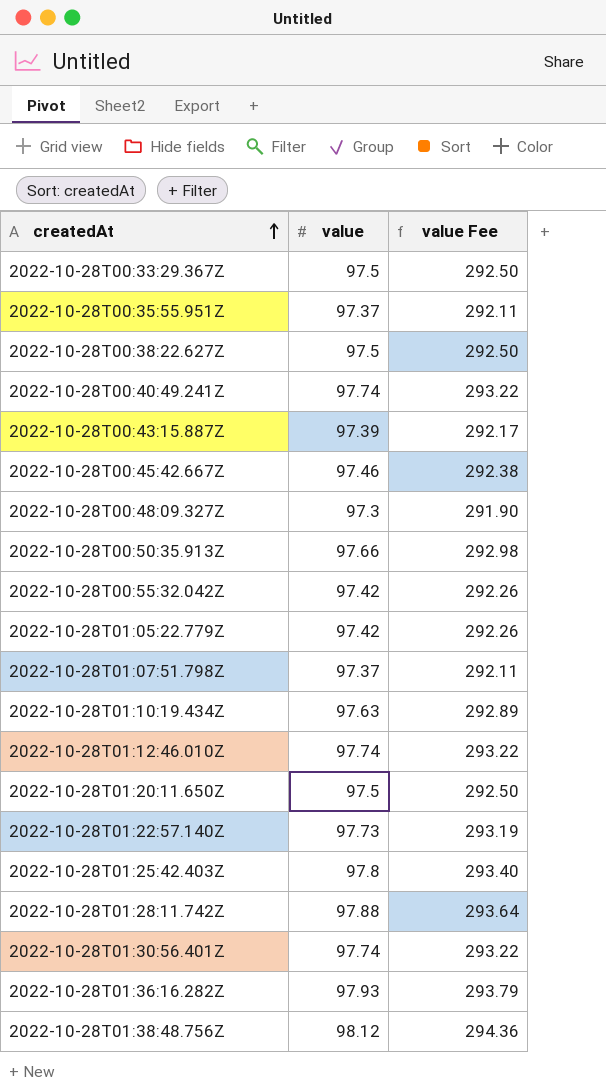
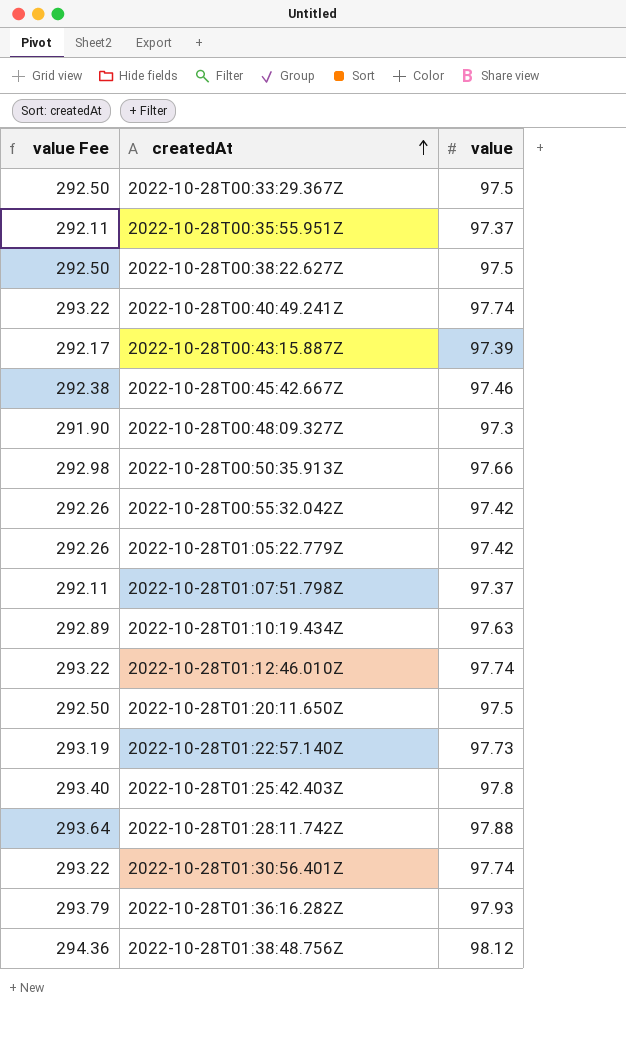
column value Fee | position: 3 -> 1

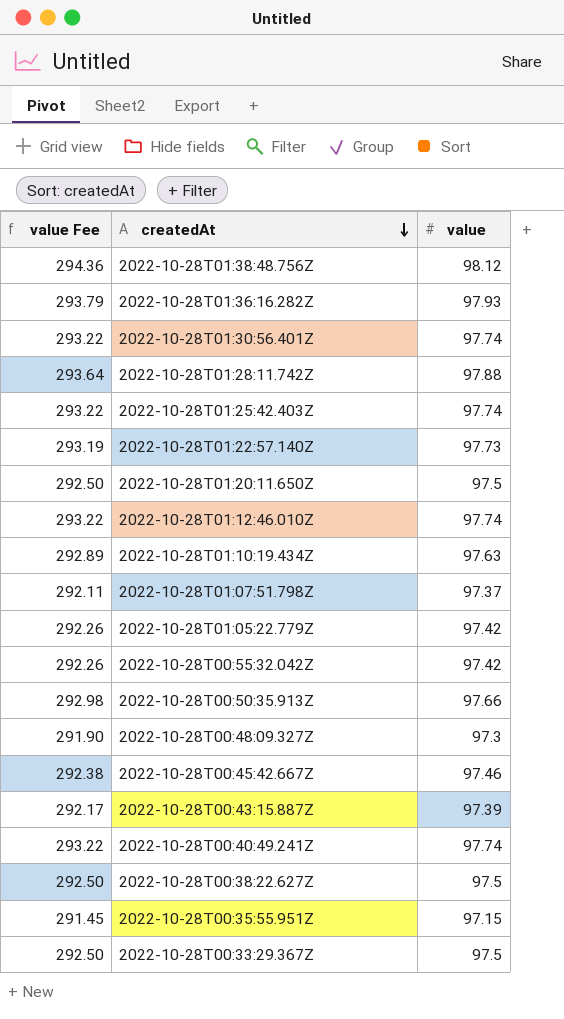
row order: createdAt ascending -> createdAt descending
2022-10-28T01:25:42.403Z | value Fee: 293.40 -> 293.22
2022-10-28T01:25:42.403Z | value: 97.8 -> 97.74
2022-10-28T00:35:55.951Z | value Fee: 292.11 -> 291.45
2022-10-28T00:35:55.951Z | value: 97.37 -> 97.15

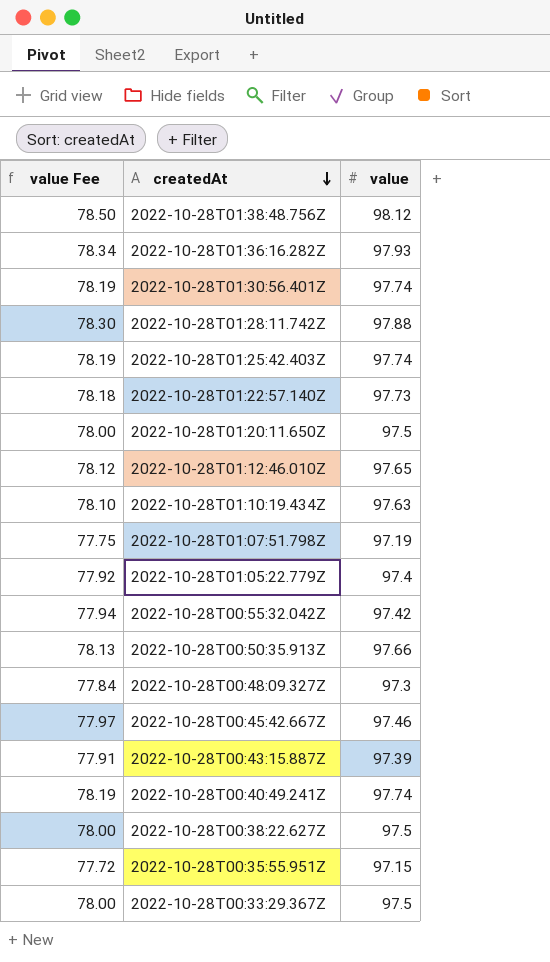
column value Fee | formula: [value] * 3 -> [value] * 0.8
2022-10-28T01:12:46.010Z | value: 97.74 -> 97.65
2022-10-28T01:07:51.798Z | value: 97.37 -> 97.19
2022-10-28T01:05:22.779Z | value: 97.42 -> 97.4

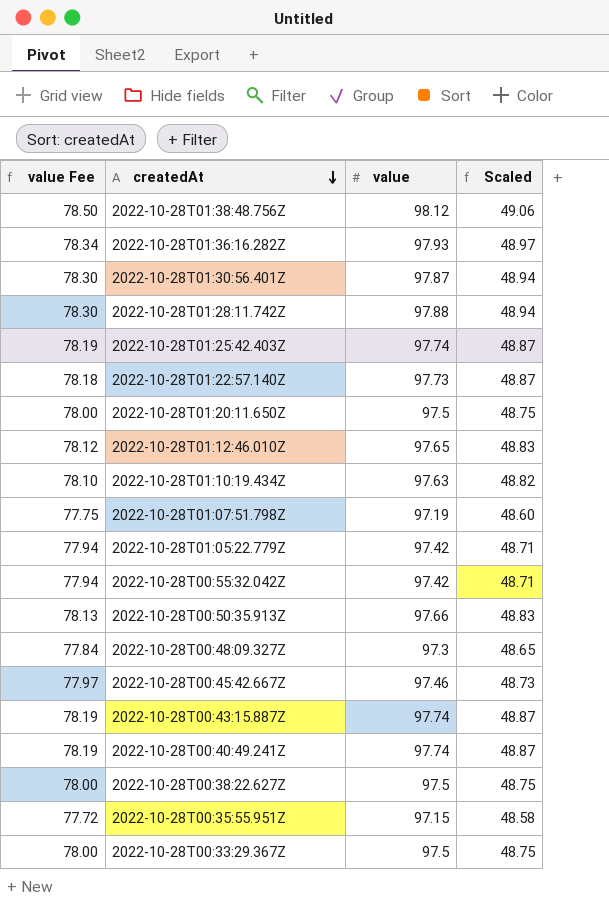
column Scaled | formula: none -> [value] * 0.5
2022-10-28T01:30:56.401Z | value Fee: 78.19 -> 78.30
2022-10-28T01:30:56.401Z | value: 97.74 -> 97.87
2022-10-28T01:05:22.779Z | value Fee: 77.92 -> 77.94
2022-10-28T01:05:22.779Z | value: 97.4 -> 97.42
2022-10-28T00:43:15.887Z | value Fee: 77.91 -> 78.19
2022-10-28T00:43:15.887Z | value: 97.39 -> 97.74

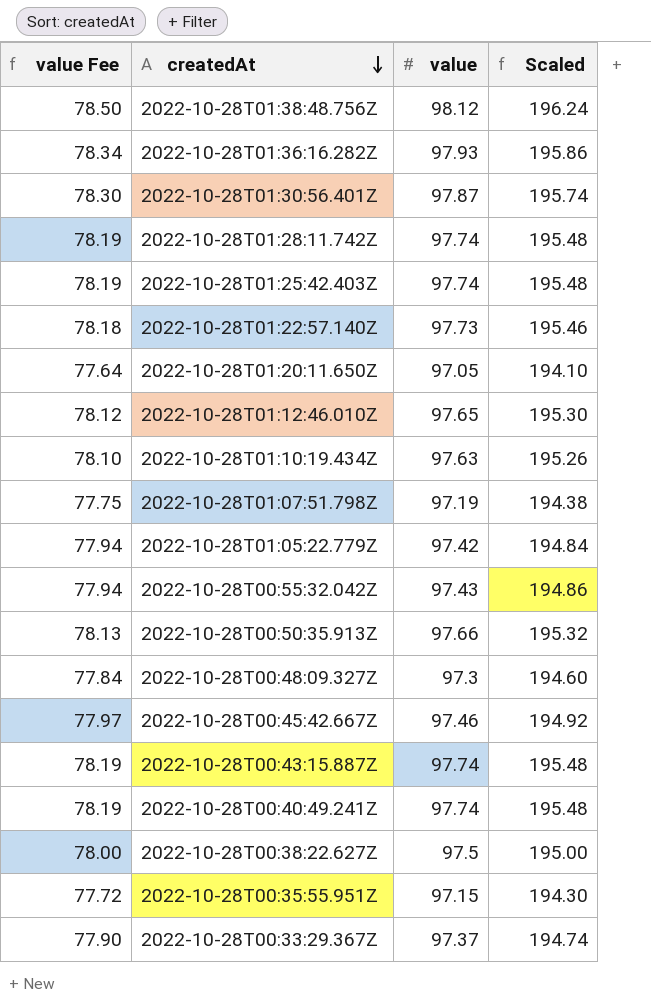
column Scaled | formula: [value] * 0.5 -> [value] * 2
2022-10-28T01:28:11.742Z | value Fee: 78.30 -> 78.19
2022-10-28T01:28:11.742Z | value: 97.88 -> 97.74
2022-10-28T01:20:11.650Z | value Fee: 78.00 -> 77.64
2022-10-28T01:20:11.650Z | value: 97.5 -> 97.05
2022-10-28T00:55:32.042Z | value: 97.42 -> 97.43
2022-10-28T00:33:29.367Z | value Fee: 78.00 -> 77.90
2022-10-28T00:33:29.367Z | value: 97.5 -> 97.37

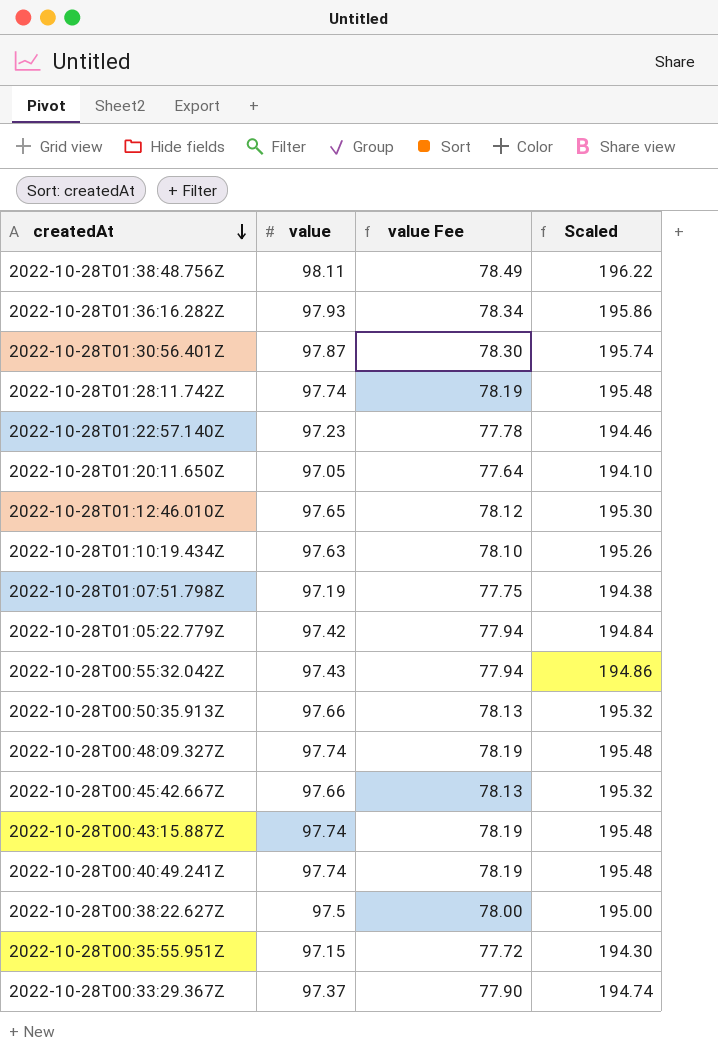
column value Fee | position: 1 -> 3
row 2022-10-28T01:25:42.403Z: 78.19 | 97.74 | 195.48 -> none
2022-10-28T01:38:48.756Z | value: 98.12 -> 98.11
2022-10-28T01:38:48.756Z | value Fee: 78.50 -> 78.49
2022-10-28T01:38:48.756Z | Scaled: 196.24 -> 196.22
2022-10-28T01:22:57.140Z | value: 97.73 -> 97.23
2022-10-28T01:22:57.140Z | value Fee: 78.18 -> 77.78
2022-10-28T01:22:57.140Z | Scaled: 195.46 -> 194.46
2022-10-28T00:48:09.327Z | value: 97.3 -> 97.74
2022-10-28T00:48:09.327Z | value Fee: 77.84 -> 78.19
2022-10-28T00:48:09.327Z | Scaled: 194.60 -> 195.48
2022-10-28T00:45:42.667Z | value: 97.46 -> 97.66
2022-10-28T00:45:42.667Z | value Fee: 77.97 -> 78.13
2022-10-28T00:45:42.667Z | Scaled: 194.92 -> 195.32

